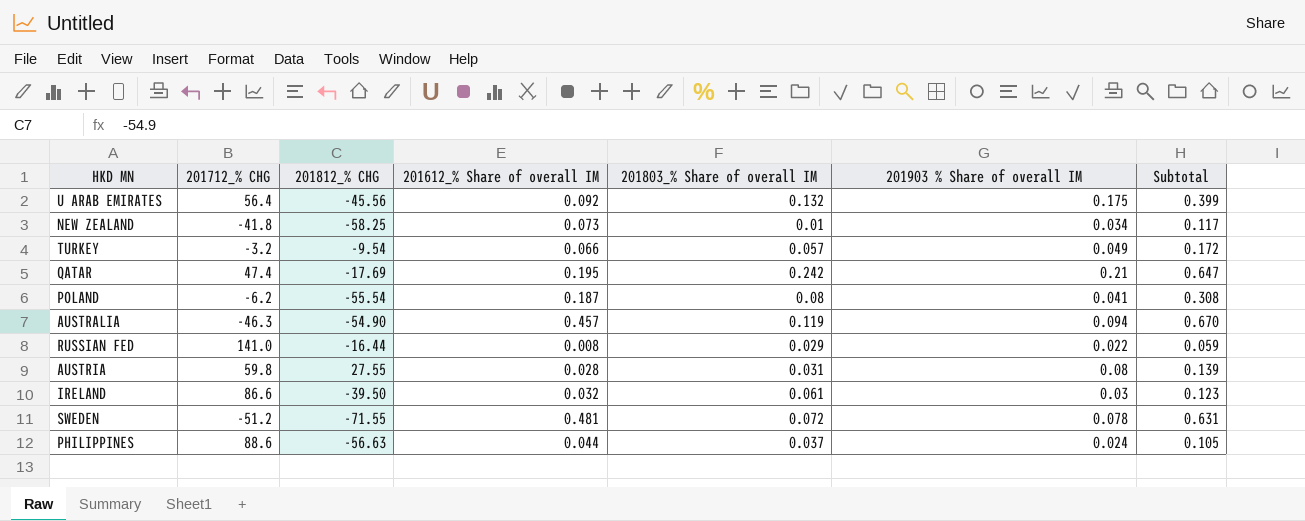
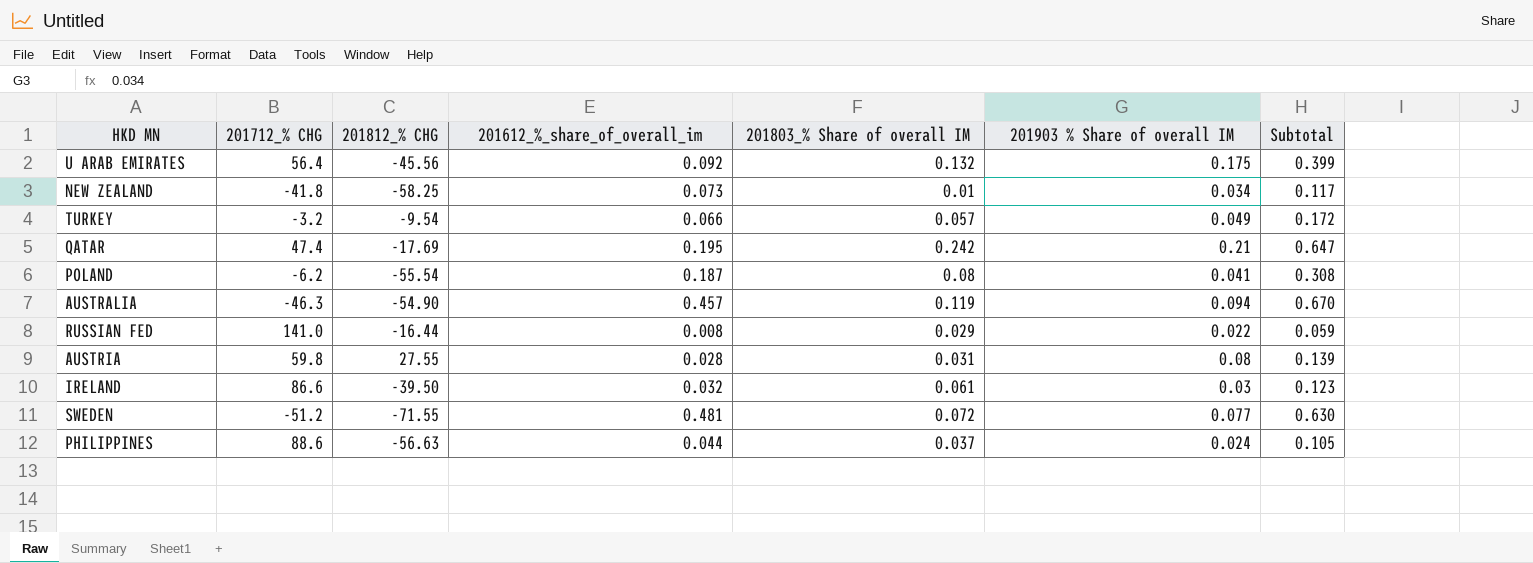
column name: 201612_% Share of overall IM -> 201612_%_share_of_overall_im
SWEDEN | 201903 % Share of overall IM: 0.078 -> 0.077
SWEDEN | Subtotal: 0.631 -> 0.630

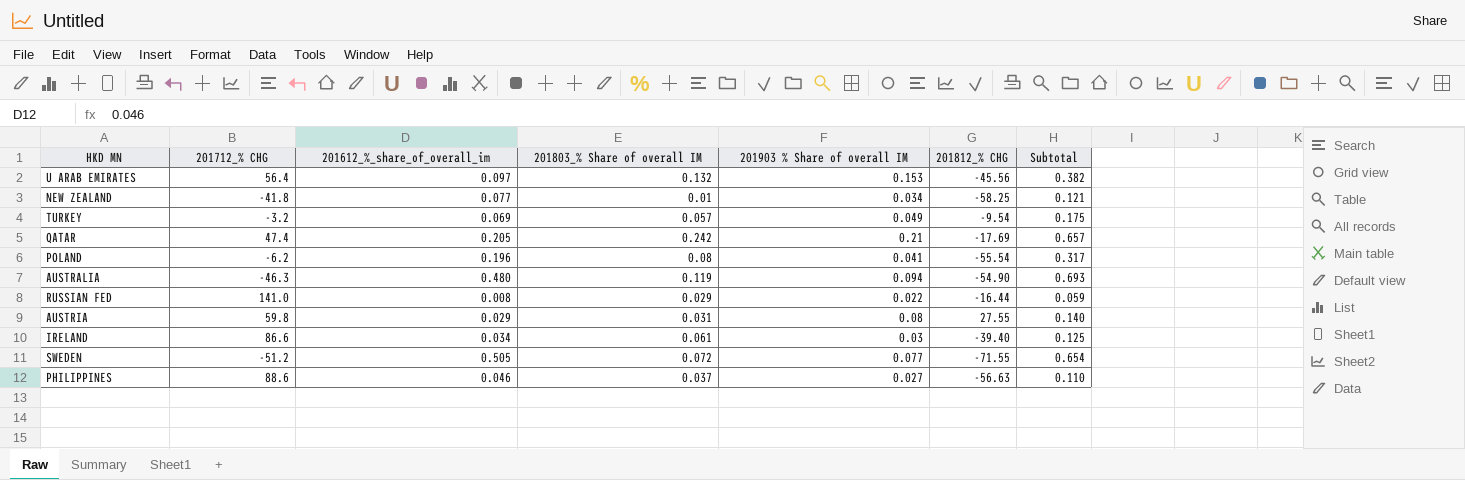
column 201812_% CHG | position: 3 -> 6
U ARAB EMIRATES | 201612_%_share_of_overall_im: 0.092 -> 0.097
U ARAB EMIRATES | 201903 % Share of overall IM: 0.175 -> 0.153
U ARAB EMIRATES | Subtotal: 0.399 -> 0.382
NEW ZEALAND | 201612_%_share_of_overall_im: 0.073 -> 0.077
NEW ZEALAND | Subtotal: 0.117 -> 0.121
TURKEY | 201612_%_share_of_overall_im: 0.066 -> 0.069
TURKEY | Subtotal: 0.172 -> 0.175
QATAR | 201612_%_share_of_overall_im: 0.195 -> 0.205
QATAR | Subtotal: 0.647 -> 0.657
POLAND | 201612_%_share_of_overall_im: 0.187 -> 0.196
POLAND | Subtotal: 0.308 -> 0.317
AUSTRALIA | 201612_%_share_of_overall_im: 0.457 -> 0.480
AUSTRALIA | Subtotal: 0.670 -> 0.693
AUSTRIA | 201612_%_share_of_overall_im: 0.028 -> 0.029
AUSTRIA | Subtotal: 0.139 -> 0.140
IRELAND | 201612_%_share_of_overall_im: 0.032 -> 0.034
IRELAND | 201812_% CHG: -39.50 -> -39.40
IRELAND | Subtotal: 0.123 -> 0.125
SWEDEN | 201612_%_share_of_overall_im: 0.481 -> 0.505
SWEDEN | Subtotal: 0.630 -> 0.654
PHILIPPINES | 201612_%_share_of_overall_im: 0.044 -> 0.046
PHILIPPINES | 201903 % Share of overall IM: 0.024 -> 0.027
PHILIPPINES | Subtotal: 0.105 -> 0.110

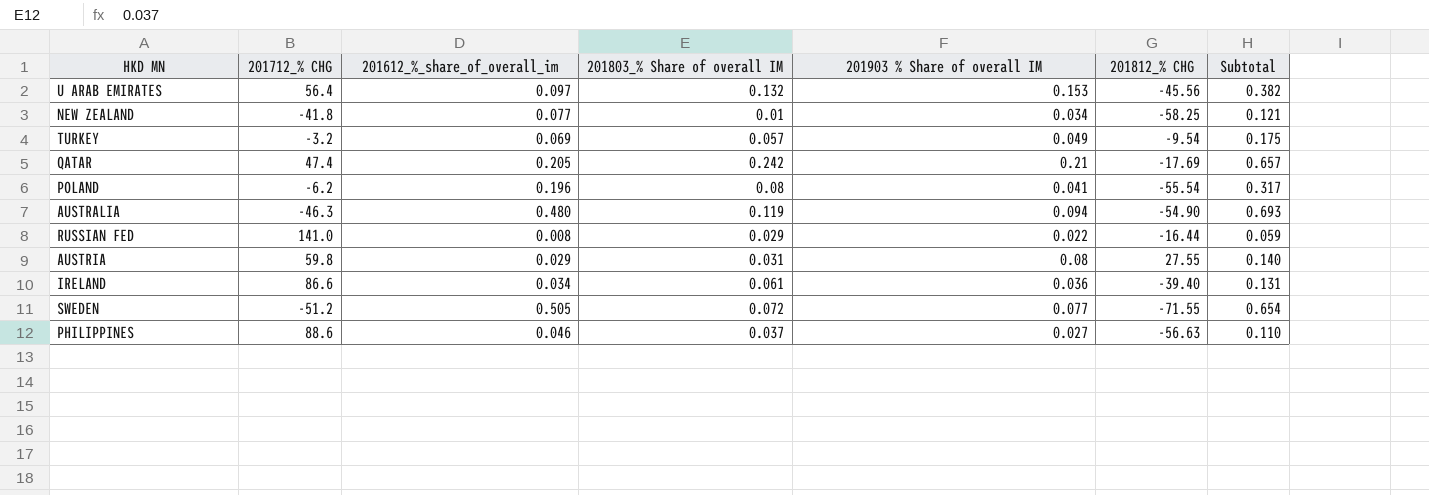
IRELAND | 201903 % Share of overall IM: 0.03 -> 0.036
IRELAND | Subtotal: 0.125 -> 0.131

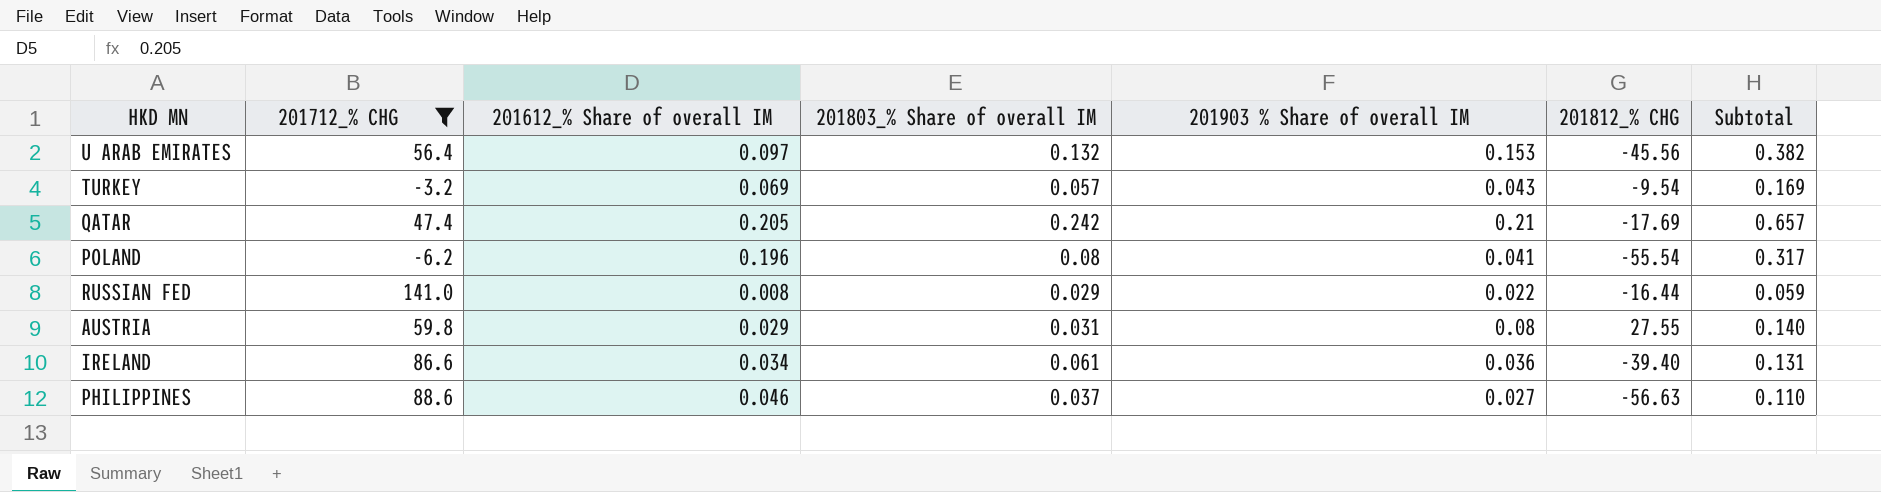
filter: none -> 201712_% CHG >= -6.2
column name: 201612_%_share_of_overall_im -> 201612_% Share of overall IM
TURKEY | 201903 % Share of overall IM: 0.049 -> 0.043
TURKEY | Subtotal: 0.175 -> 0.169

